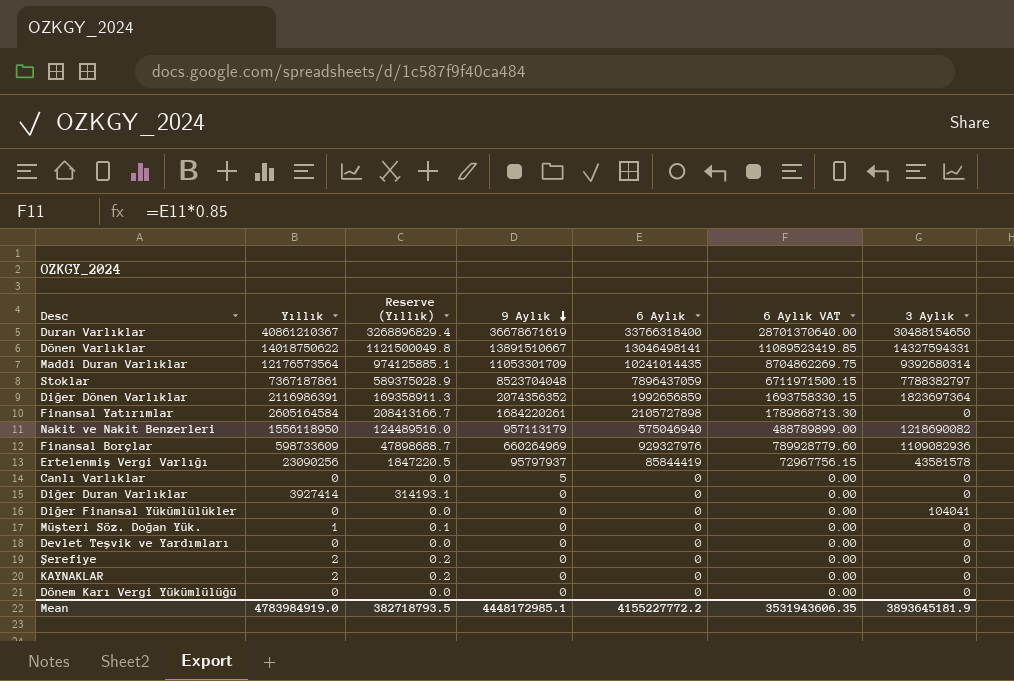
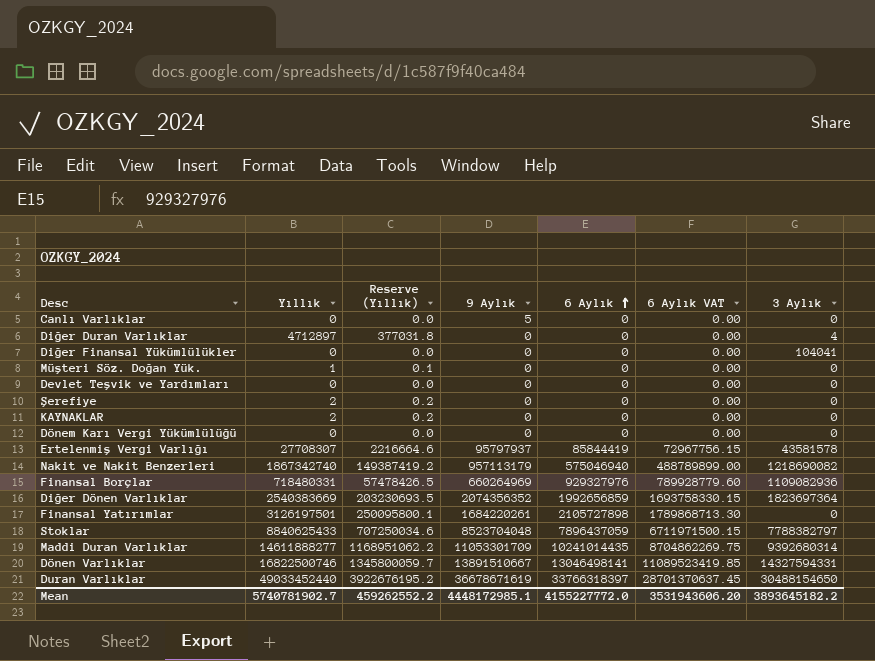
row order: 9 Aylık descending -> 6 Aylık ascending
Diğer Duran Varlıklar | Yıllık: 3927414 -> 4712897
Diğer Duran Varlıklar | Reserve (Yıllık): 314193.1 -> 377031.8
Diğer Duran Varlıklar | 3 Aylık: 0 -> 4
Ertelenmiş Vergi Varlığı | Yıllık: 23090256 -> 27708307
Ertelenmiş Vergi Varlığı | Reserve (Yıllık): 1847220.5 -> 2216664.6
Nakit ve Nakit Benzerleri | Yıllık: 1556118950 -> 1867342740
Nakit ve Nakit Benzerleri | Reserve (Yıllık): 124489516.0 -> 149387419.2
Finansal Borçlar | Yıllık: 598733609 -> 718480331
Finansal Borçlar | Reserve (Yıllık): 47898688.7 -> 57478426.5
Diğer Dönen Varlıklar | Yıllık: 2116986391 -> 2540383669
Diğer Dönen Varlıklar | Reserve (Yıllık): 169358911.3 -> 203230693.5
Finansal Yatırımlar | Yıllık: 2605164584 -> 3126197501
Finansal Yatırımlar | Reserve (Yıllık): 208413166.7 -> 250095800.1
Stoklar | Yıllık: 7367187861 -> 8840625433
Stoklar | Reserve (Yıllık): 589375028.9 -> 707250034.6
Maddi Duran Varlıklar | Yıllık: 12176573564 -> 14611888277
Maddi Duran Varlıklar | Reserve (Yıllık): 974125885.1 -> 1168951062.2
Dönen Varlıklar | Yıllık: 14018750622 -> 16822500746
Dönen Varlıklar | Reserve (Yıllık): 1121500049.8 -> 1345800059.7
Duran Varlıklar | Yıllık: 40861210367 -> 49033452440
Duran Varlıklar | Reserve (Yıllık): 3268896829.4 -> 3922676195.2
Duran Varlıklar | 6 Aylık: 33766318400 -> 33766318397
Duran Varlıklar | 6 Aylık VAT: 28701370640.00 -> 28701370637.45
Mean | Yıllık: 4783984919.0 -> 5740781902.7
Mean | Reserve (Yıllık): 382718793.5 -> 459262552.2
Mean | 6 Aylık: 4155227772.2 -> 4155227772.0
Mean | 6 Aylık VAT: 3531943606.35 -> 3531943606.20
Mean | 3 Aylık: 3893645181.9 -> 3893645182.2

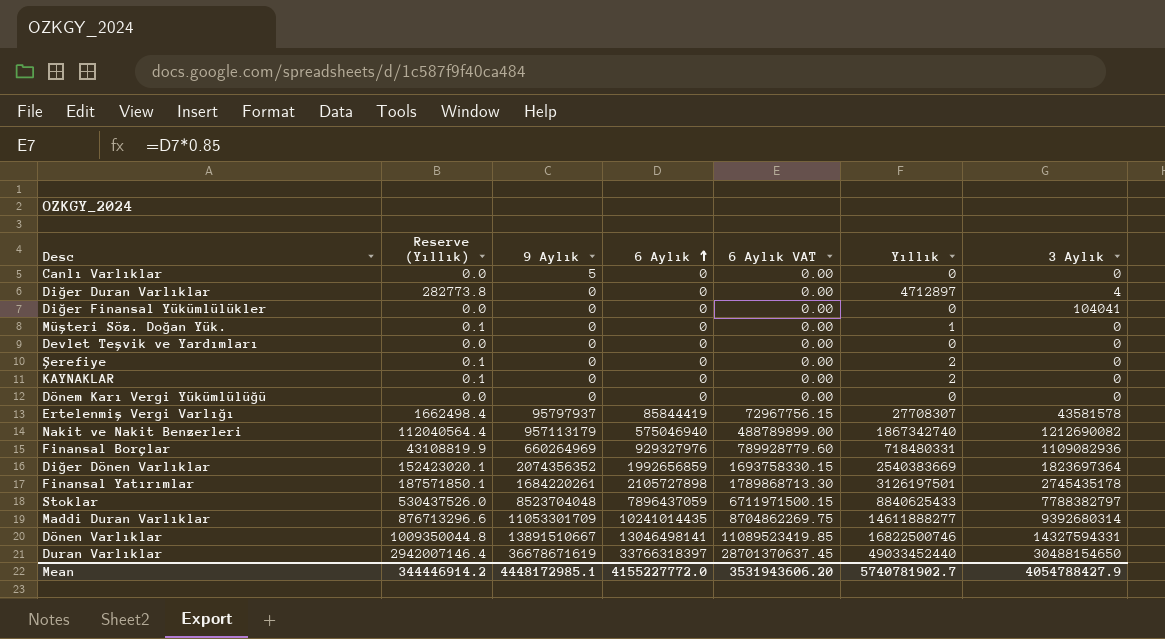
column Reserve (Yıllık) | formula: [Yıllık] * 0.08 -> [Yıllık] * 0.06
column Yıllık | position: 2 -> 6
Nakit ve Nakit Benzerleri | 3 Aylık: 1218690082 -> 1212690082
Finansal Yatırımlar | 3 Aylık: 0 -> 2745435178
Mean | Reserve (Yıllık): 459262552.2 -> 344446914.2
Mean | 3 Aylık: 3893645182.2 -> 4054788427.9

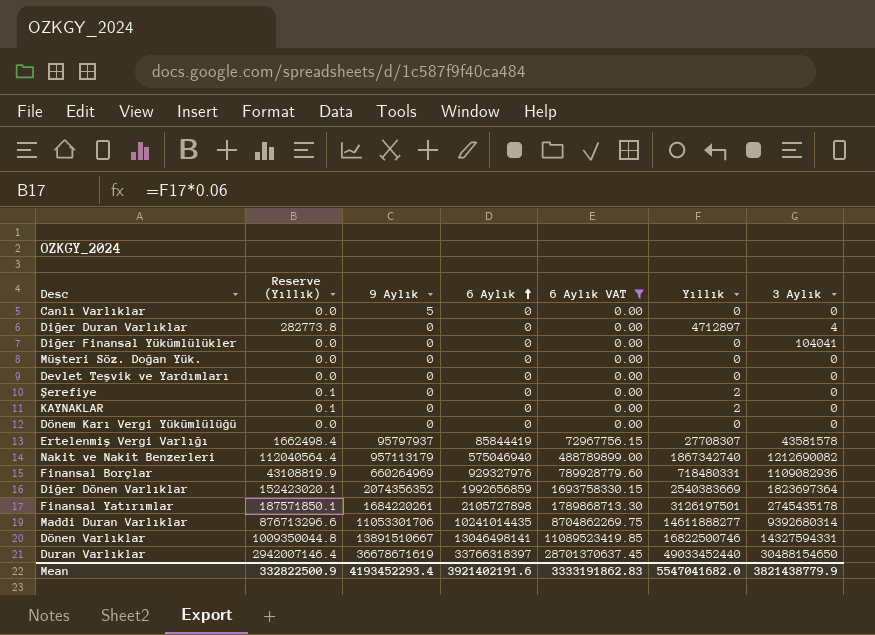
filter: none -> 6 Aylık VAT != 6711971500.15
Müşteri Söz. Doğan Yük. | Reserve (Yıllık): 0.1 -> 0.0
Müşteri Söz. Doğan Yük. | Yıllık: 1 -> 0
Maddi Duran Varlıklar | 9 Aylık: 11053301709 -> 11053301706
Mean | Reserve (Yıllık): 344446914.2 -> 332822500.9
Mean | 9 Aylık: 4448172985.1 -> 4193452293.4
Mean | 6 Aylık: 4155227772.0 -> 3921402191.6
Mean | 6 Aylık VAT: 3531943606.20 -> 3333191862.83
Mean | Yıllık: 5740781902.7 -> 5547041682.0
Mean | 3 Aylık: 4054788427.9 -> 3821438779.9

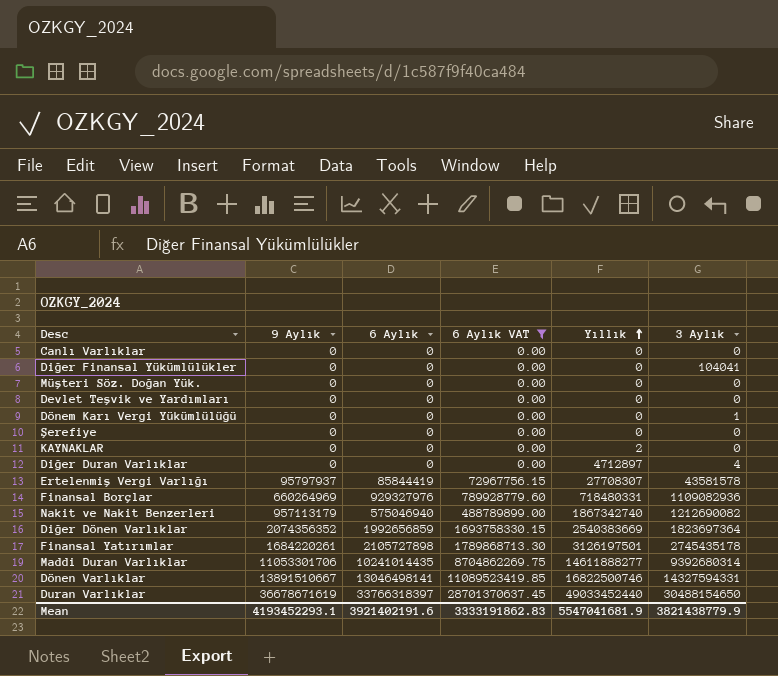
row order: 6 Aylık ascending -> Yıllık ascending
column Reserve (Yıllık) | formula: [Yıllık] * 0.06 -> none
Canlı Varlıklar | 9 Aylık: 5 -> 0
Dönem Karı Vergi Yükümlülüğü | 3 Aylık: 0 -> 1
Şerefiye | Yıllık: 2 -> 0
Mean | 9 Aylık: 4193452293.4 -> 4193452293.1
Mean | Yıllık: 5547041682.0 -> 5547041681.9

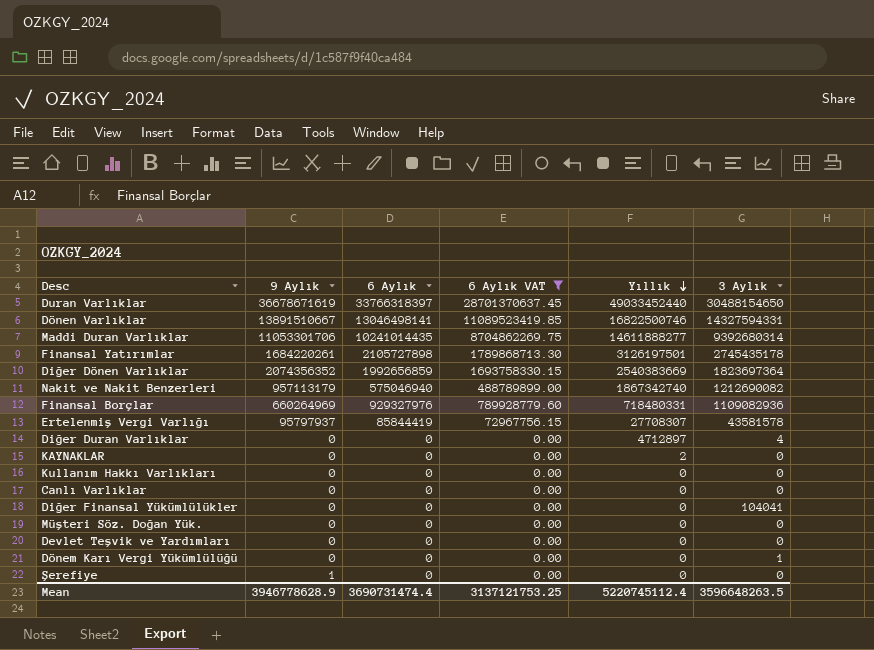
row order: Yıllık ascending -> Yıllık descending
row Kullanım Hakkı Varlıkları: none -> 0 | 0 | 0.00 | 0 | 0
Şerefiye | 9 Aylık: 0 -> 1
Mean | 9 Aylık: 4193452293.1 -> 3946778628.9
Mean | 6 Aylık: 3921402191.6 -> 3690731474.4
Mean | 6 Aylık VAT: 3333191862.83 -> 3137121753.25
Mean | Yıllık: 5547041681.9 -> 5220745112.4
Mean | 3 Aylık: 3821438779.9 -> 3596648263.5

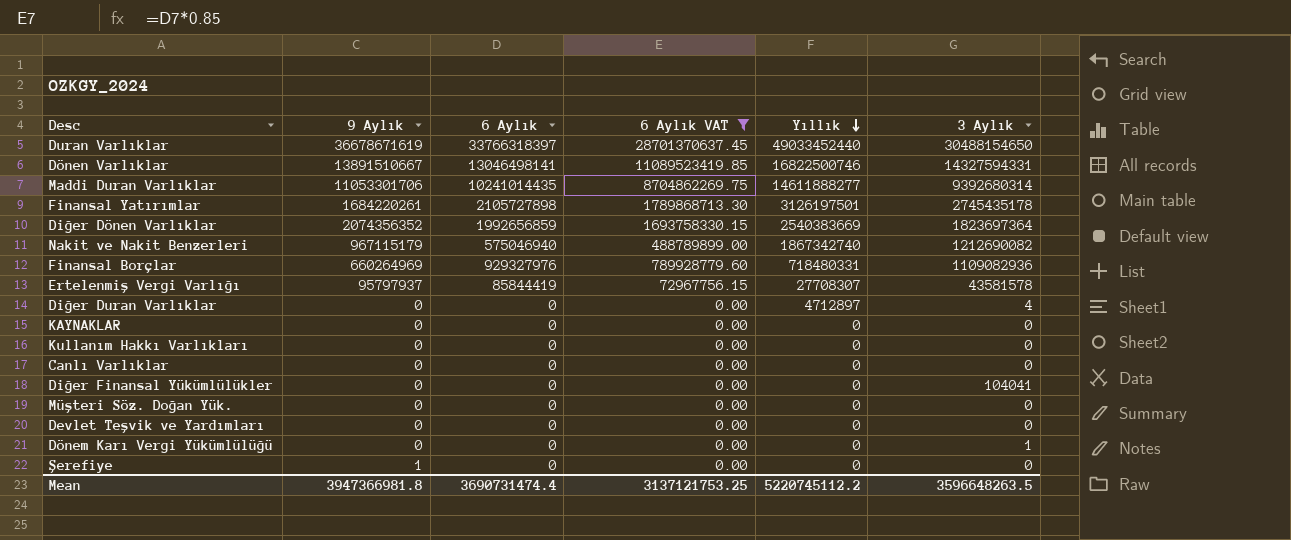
Nakit ve Nakit Benzerleri | 9 Aylık: 957113179 -> 967115179
KAYNAKLAR | Yıllık: 2 -> 0
Mean | 9 Aylık: 3946778628.9 -> 3947366981.8
Mean | Yıllık: 5220745112.4 -> 5220745112.2

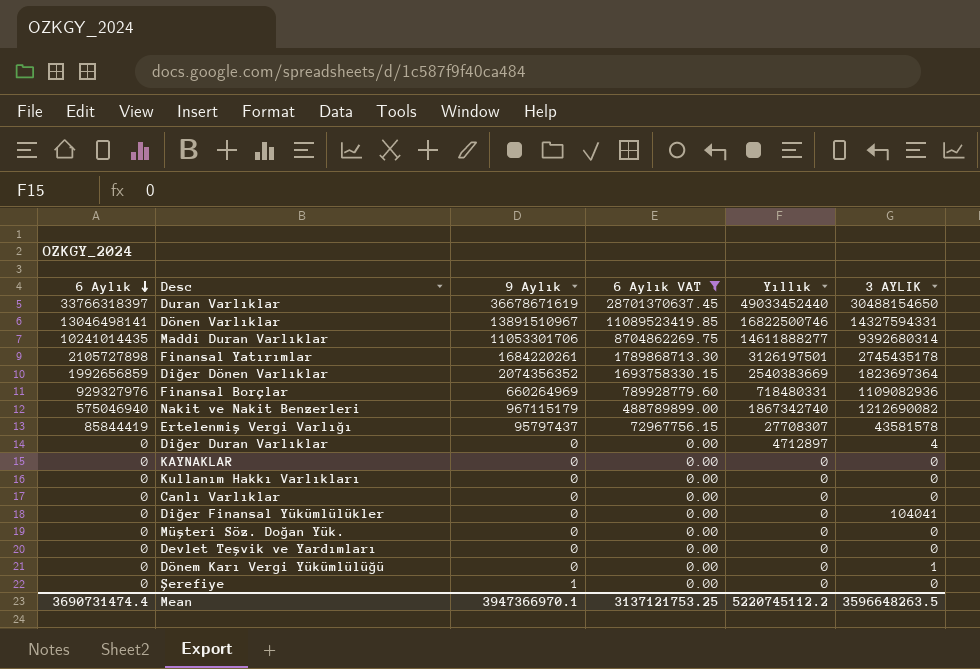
row order: Yıllık descending -> 6 Aylık descending
column 6 Aylık | position: 3 -> 1
column name: 3 Aylık -> 3 AYLIK
Dönen Varlıklar | 9 Aylık: 13891510667 -> 13891510967
Ertelenmiş Vergi Varlığı | 9 Aylık: 95797937 -> 95797437
Mean | 9 Aylık: 3947366981.8 -> 3947366970.1

